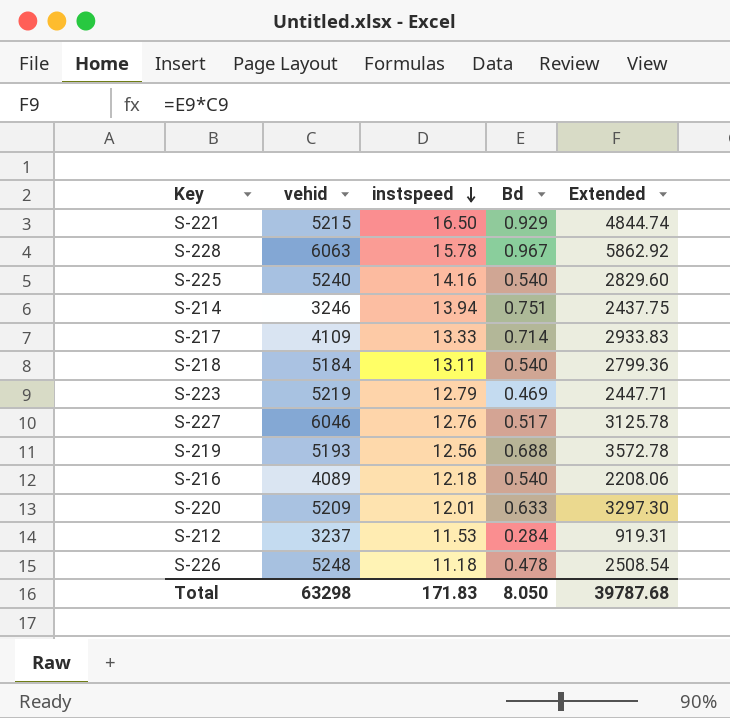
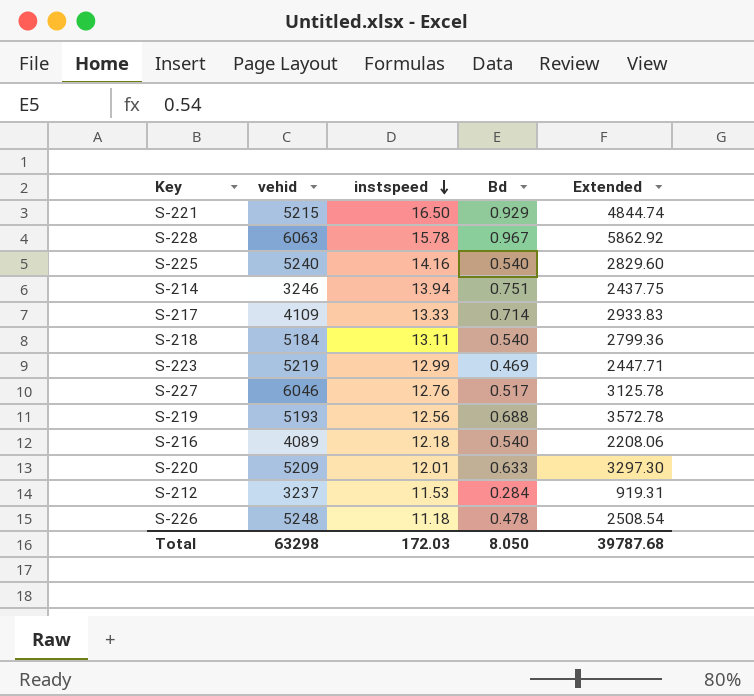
S-223 | instspeed: 12.79 -> 12.99
Total | instspeed: 171.83 -> 172.03

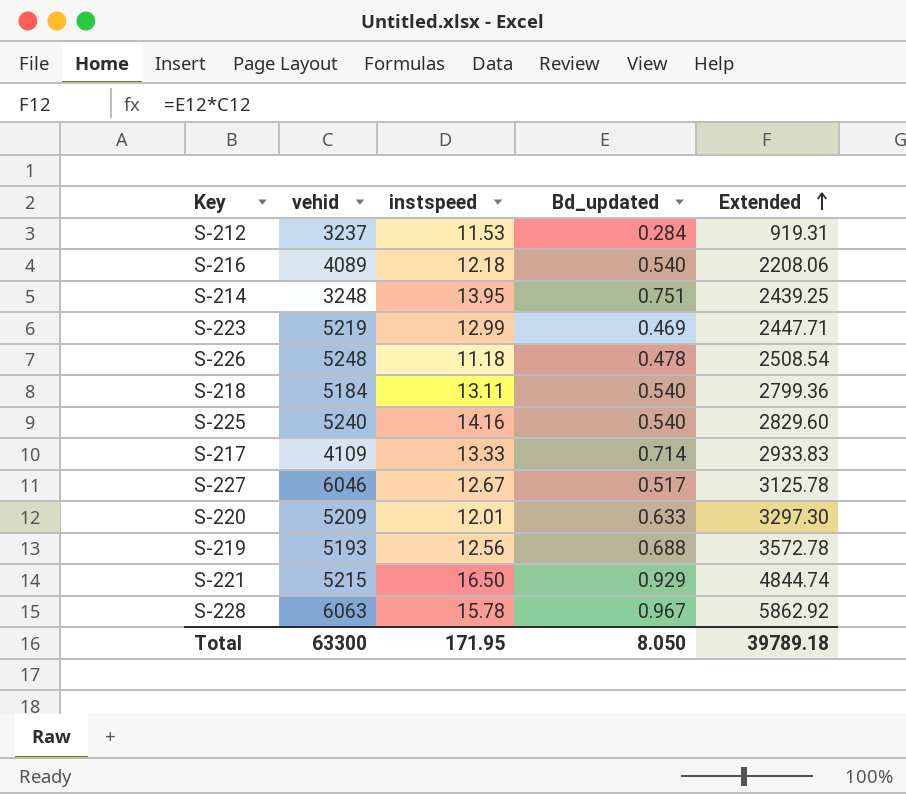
row order: instspeed descending -> Extended ascending
column name: Bd -> Bd_updated
S-214 | vehid: 3246 -> 3248
S-214 | instspeed: 13.94 -> 13.95
S-214 | Extended: 2437.75 -> 2439.25
S-227 | instspeed: 12.76 -> 12.67
Total | vehid: 63298 -> 63300
Total | instspeed: 172.03 -> 171.95
Total | Extended: 39787.68 -> 39789.18

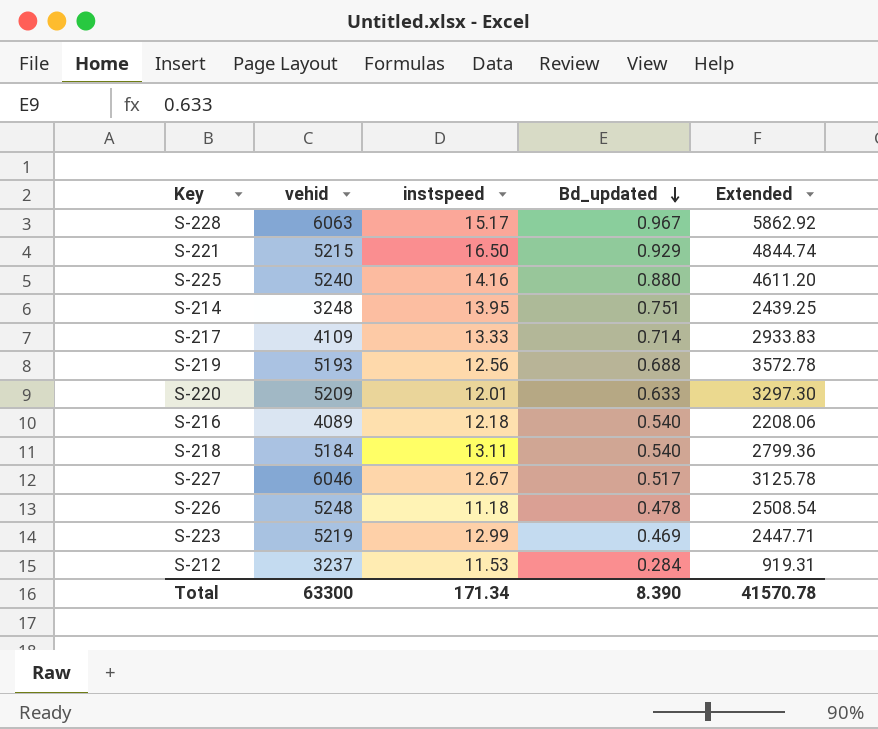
row order: Extended ascending -> Bd_updated descending
S-228 | instspeed: 15.78 -> 15.17
S-225 | Bd_updated: 0.540 -> 0.880
S-225 | Extended: 2829.60 -> 4611.20
Total | instspeed: 171.95 -> 171.34
Total | Bd_updated: 8.050 -> 8.390
Total | Extended: 39789.18 -> 41570.78

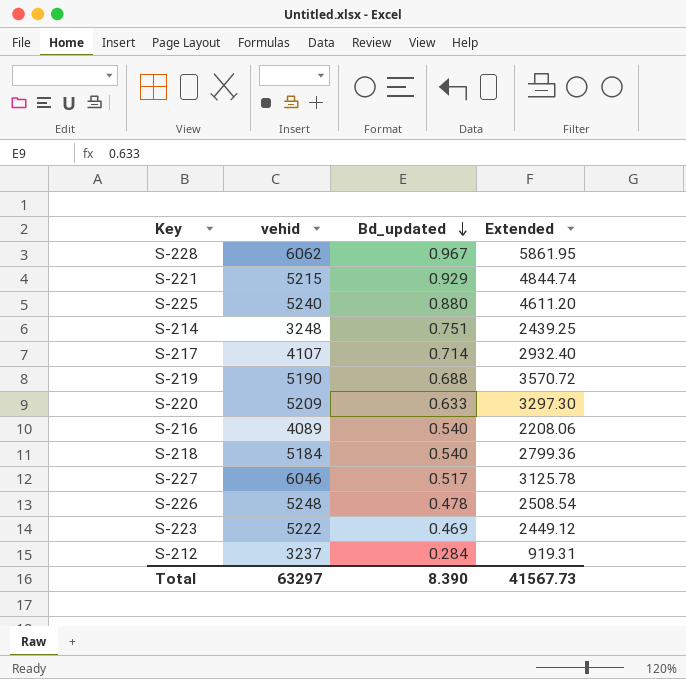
column instspeed | position: 3 -> none
S-228 | vehid: 6063 -> 6062
S-228 | Extended: 5862.92 -> 5861.95
S-217 | vehid: 4109 -> 4107
S-217 | Extended: 2933.83 -> 2932.40
S-219 | vehid: 5193 -> 5190
S-219 | Extended: 3572.78 -> 3570.72
S-223 | vehid: 5219 -> 5222
S-223 | Extended: 2447.71 -> 2449.12
Total | vehid: 63300 -> 63297
Total | Extended: 41570.78 -> 41567.73

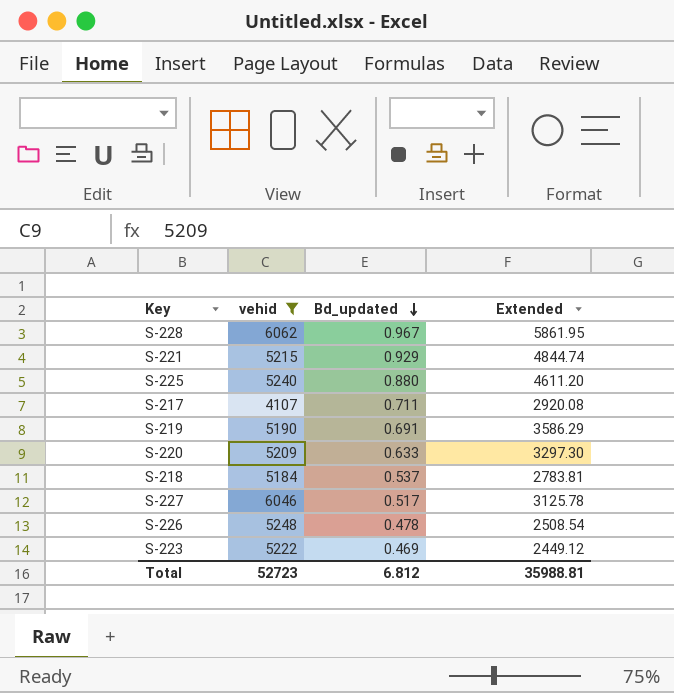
filter: none -> vehid >= 4107
S-217 | Bd_updated: 0.714 -> 0.711
S-217 | Extended: 2932.40 -> 2920.08
S-219 | Bd_updated: 0.688 -> 0.691
S-219 | Extended: 3570.72 -> 3586.29
S-218 | Bd_updated: 0.540 -> 0.537
S-218 | Extended: 2799.36 -> 2783.81
Total | vehid: 63297 -> 52723
Total | Bd_updated: 8.390 -> 6.812
Total | Extended: 41567.73 -> 35988.81

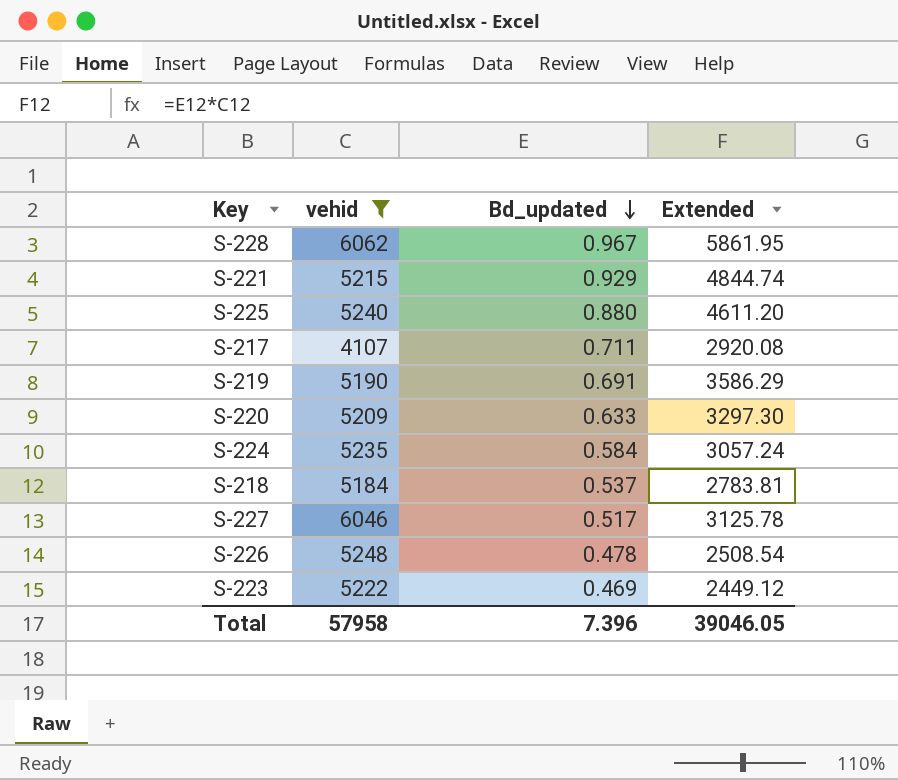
row S-224: none -> 5235 | 0.584 | 3057.24
Total | vehid: 52723 -> 57958
Total | Bd_updated: 6.812 -> 7.396
Total | Extended: 35988.81 -> 39046.05

